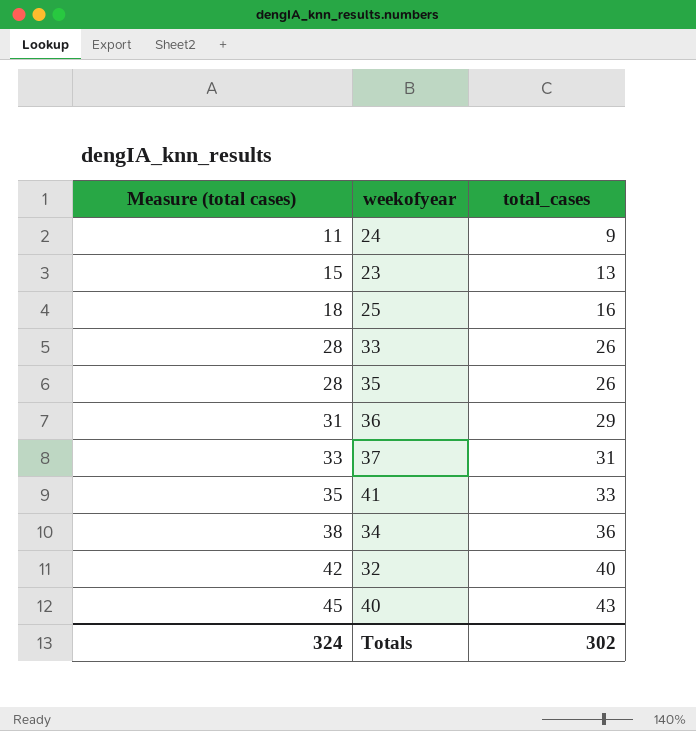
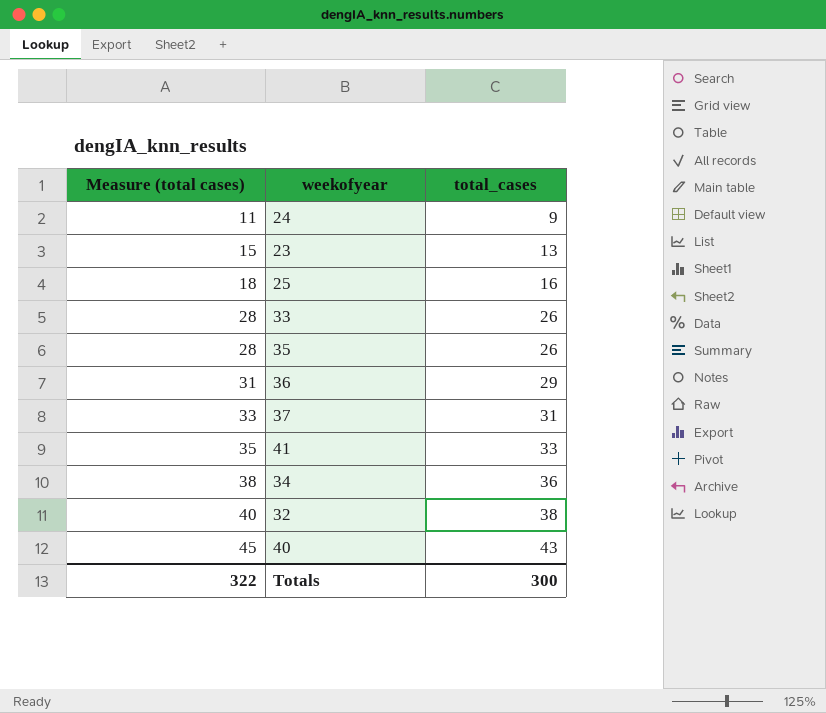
32 | Measure (total cases): 42 -> 40
32 | total_cases: 40 -> 38
Totals | Measure (total cases): 324 -> 322
Totals | total_cases: 302 -> 300

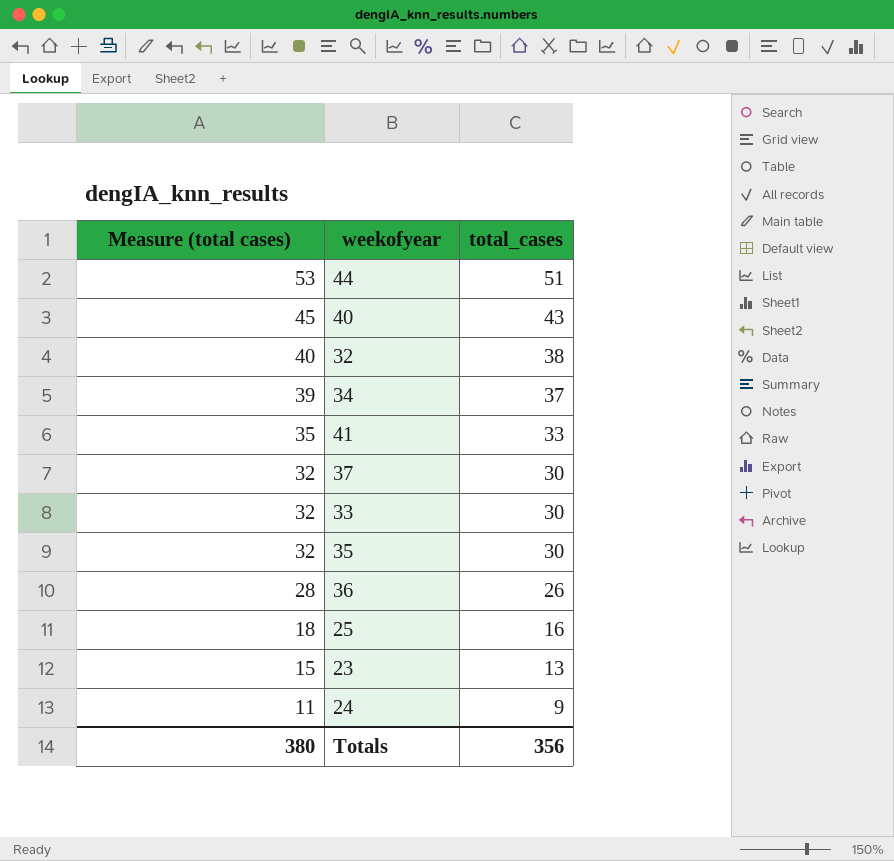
row order: Measure (total cases) ascending -> Measure (total cases) descending
row 44: none -> 53 | 51
34 | Measure (total cases): 38 -> 39
34 | total_cases: 36 -> 37
37 | Measure (total cases): 33 -> 32
37 | total_cases: 31 -> 30
33 | Measure (total cases): 28 -> 32
33 | total_cases: 26 -> 30
35 | Measure (total cases): 28 -> 32
35 | total_cases: 26 -> 30
36 | Measure (total cases): 31 -> 28
36 | total_cases: 29 -> 26
Totals | Measure (total cases): 322 -> 380
Totals | total_cases: 300 -> 356

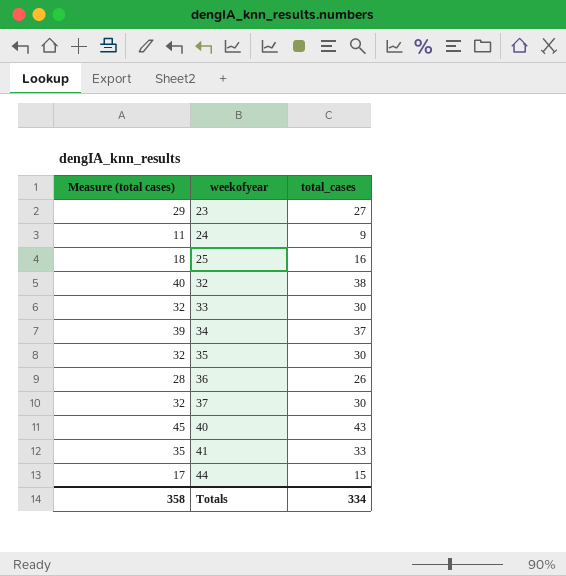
row order: Measure (total cases) descending -> weekofyear ascending
23 | Measure (total cases): 15 -> 29
23 | total_cases: 13 -> 27
44 | Measure (total cases): 53 -> 17
44 | total_cases: 51 -> 15
Totals | Measure (total cases): 380 -> 358
Totals | total_cases: 356 -> 334

